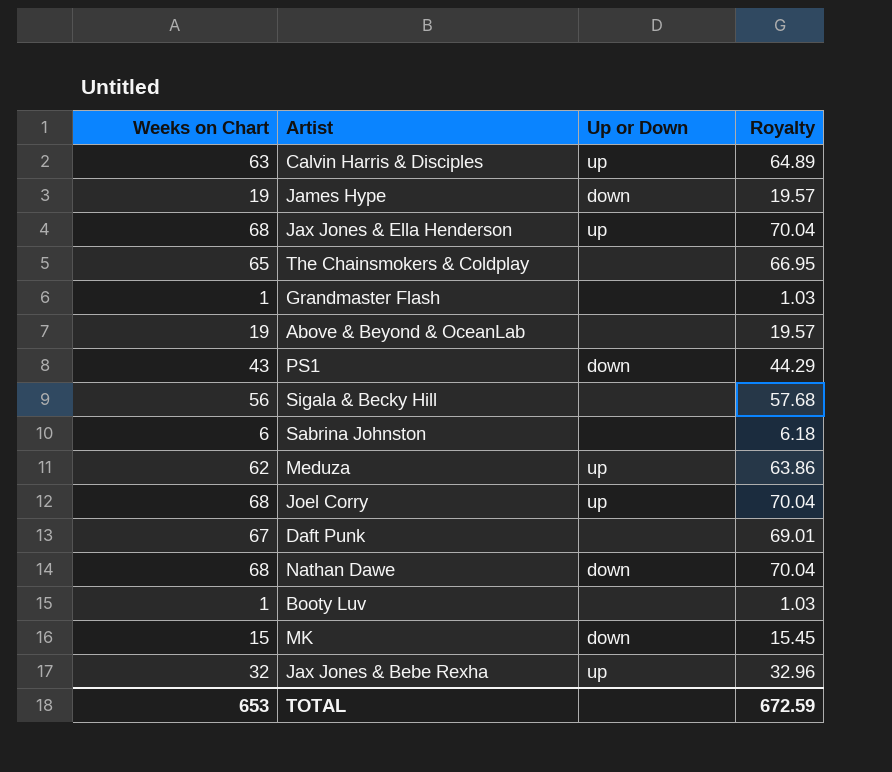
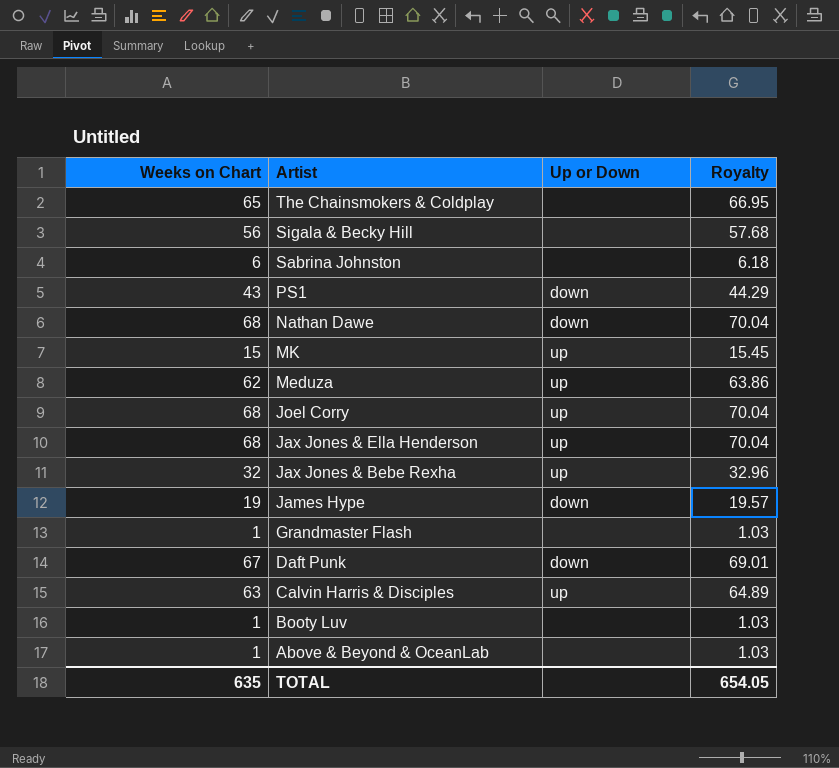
row order: none -> Artist descending
MK | Up or Down: down -> up
Daft Punk | Up or Down: none -> down
Above & Beyond & OceanLab | Weeks on Chart: 19 -> 1
Above & Beyond & OceanLab | Royalty: 19.57 -> 1.03
TOTAL | Weeks on Chart: 653 -> 635
TOTAL | Royalty: 672.59 -> 654.05

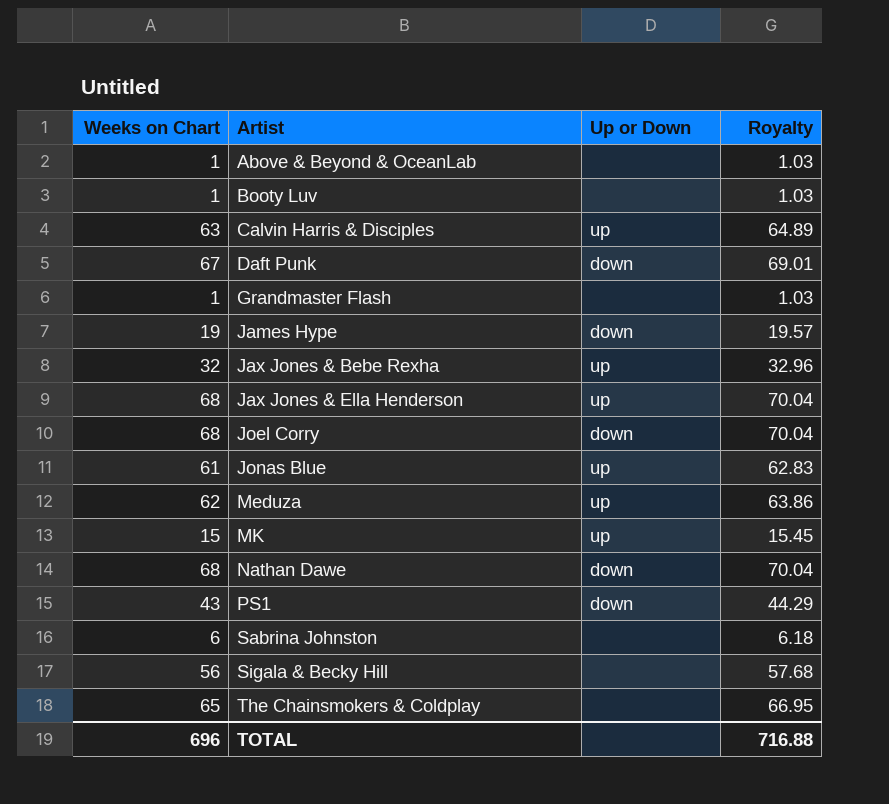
row order: Artist descending -> Artist ascending
Joel Corry | Up or Down: up -> down
row Jonas Blue: none -> 61 | up | 62.83
TOTAL | Weeks on Chart: 635 -> 696
TOTAL | Royalty: 654.05 -> 716.88

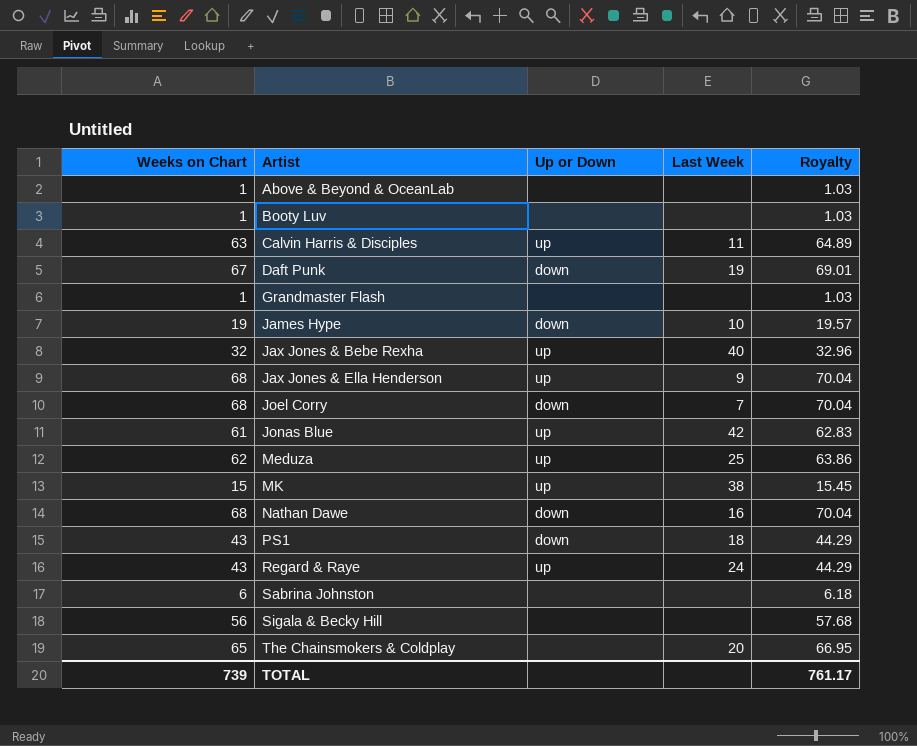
column Last Week | position: none -> 4
row Regard & Raye: none -> 43 | up | 24 | 44.29
TOTAL | Weeks on Chart: 696 -> 739
TOTAL | Royalty: 716.88 -> 761.17

